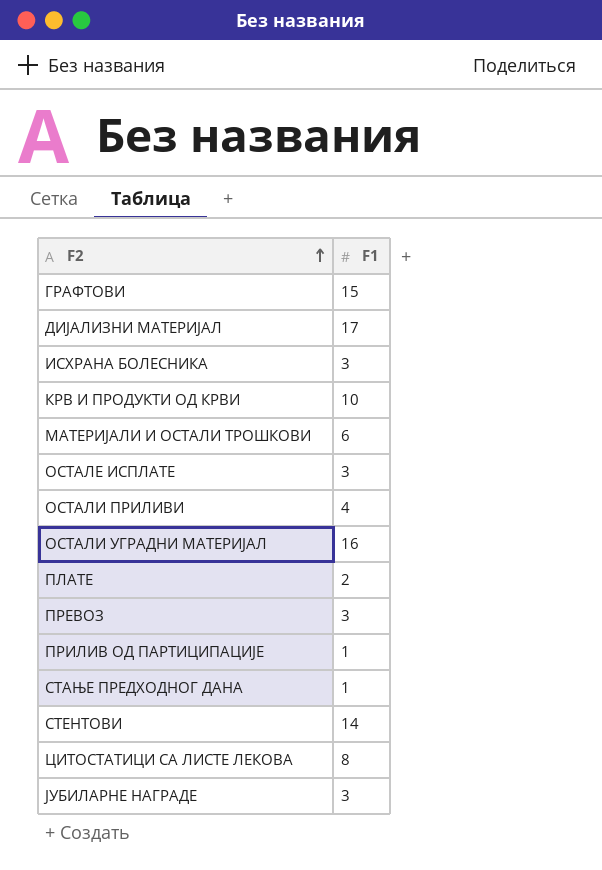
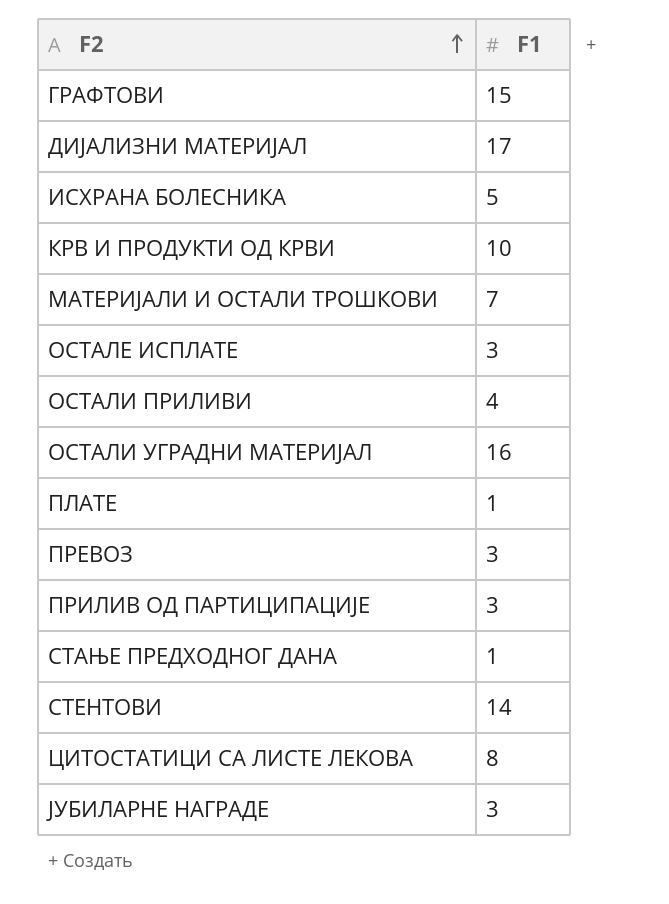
ИСХРАНА БОЛЕСНИКА | F1: 3 -> 5
МАТЕРИЈАЛИ И ОСТАЛИ ТРОШКОВИ | F1: 6 -> 7
ПЛАТЕ | F1: 2 -> 1
ПРИЛИВ ОД ПАРТИЦИПАЦИЈЕ | F1: 1 -> 3

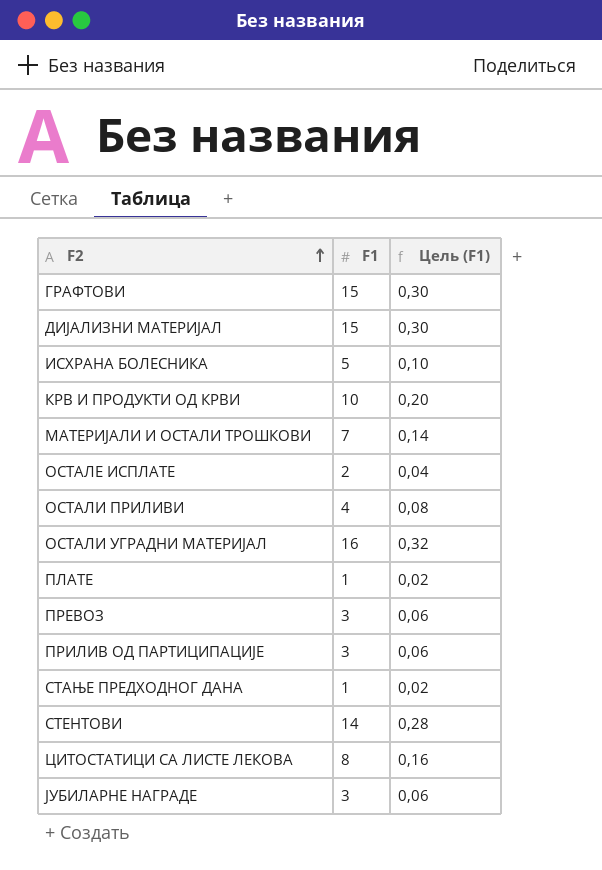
column Цель (F1) | formula: none -> [F1] * 0,02
ДИЈАЛИЗНИ МАТЕРИЈАЛ | F1: 17 -> 15
ОСТАЛЕ ИСПЛАТЕ | F1: 3 -> 2

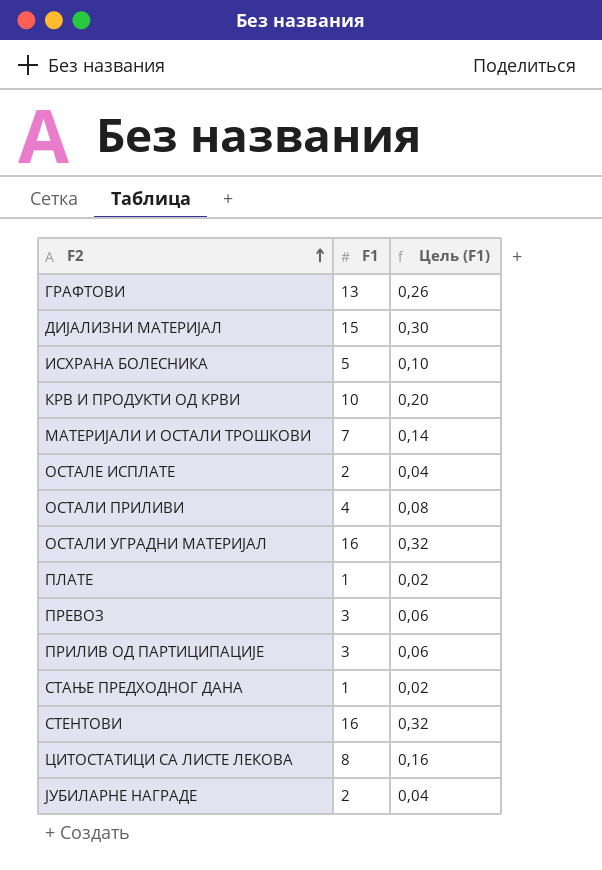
ГРАФТОВИ | F1: 15 -> 13
ГРАФТОВИ | Цель (F1): 0,30 -> 0,26
СТЕНТОВИ | F1: 14 -> 16
СТЕНТОВИ | Цель (F1): 0,28 -> 0,32
ЈУБИЛАРНЕ НАГРАДЕ | F1: 3 -> 2
ЈУБИЛАРНЕ НАГРАДЕ | Цель (F1): 0,06 -> 0,04

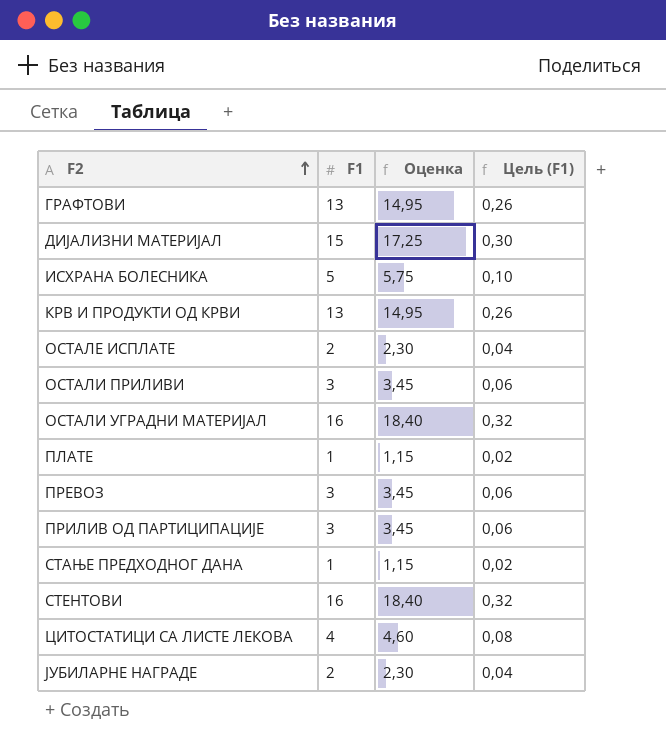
column Оценка | formula: none -> [F1] * 1,15
row МАТЕРИЈАЛИ И ОСТАЛИ ТРОШКОВИ: 7 | 0,14 -> none
КРВ И ПРОДУКТИ ОД КРВИ | F1: 10 -> 13
КРВ И ПРОДУКТИ ОД КРВИ | Цель (F1): 0,20 -> 0,26
ОСТАЛИ ПРИЛИВИ | F1: 4 -> 3
ОСТАЛИ ПРИЛИВИ | Цель (F1): 0,08 -> 0,06
ЦИТОСТАТИЦИ СА ЛИСТЕ ЛЕКОВА | F1: 8 -> 4
ЦИТОСТАТИЦИ СА ЛИСТЕ ЛЕКОВА | Цель (F1): 0,16 -> 0,08

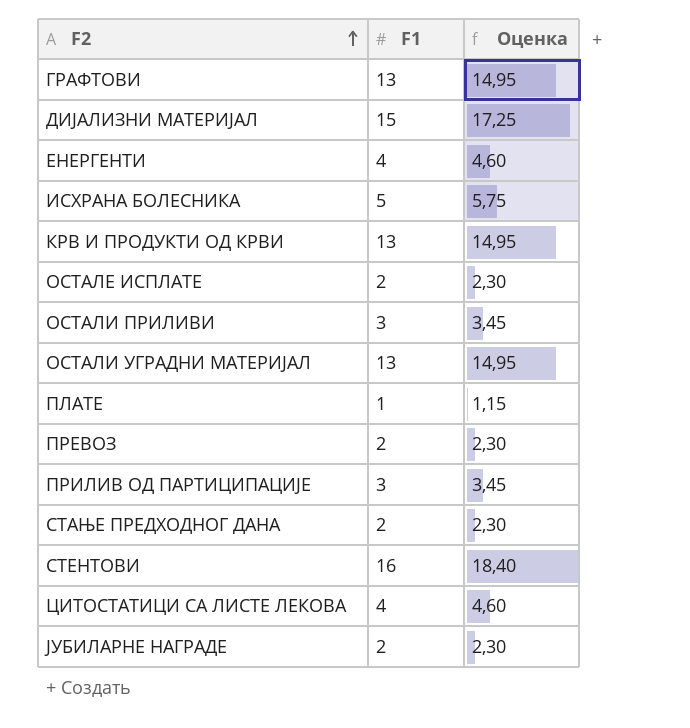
column Цель (F1) | formula: [F1] * 0,02 -> none
row ЕНЕРГЕНТИ: none -> 4 | 4,60
ОСТАЛИ УГРАДНИ МАТЕРИЈАЛ | F1: 16 -> 13
ОСТАЛИ УГРАДНИ МАТЕРИЈАЛ | Оценка: 18,40 -> 14,95
ПРЕВОЗ | F1: 3 -> 2
ПРЕВОЗ | Оценка: 3,45 -> 2,30
СТАЊЕ ПРЕДХОДНОГ ДАНА | F1: 1 -> 2
СТАЊЕ ПРЕДХОДНОГ ДАНА | Оценка: 1,15 -> 2,30

